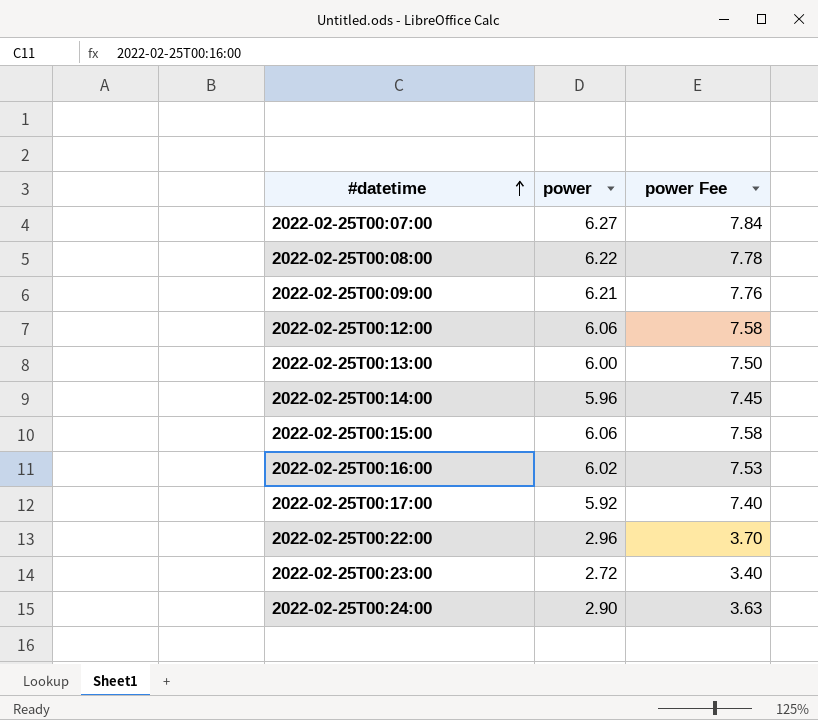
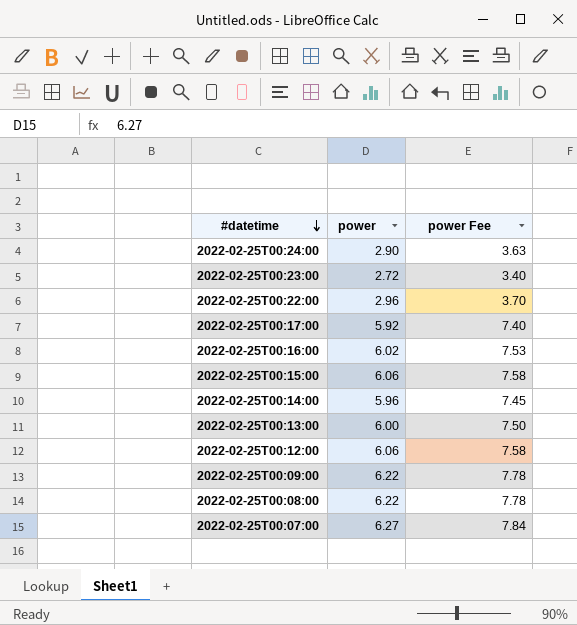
row order: #datetime ascending -> #datetime descending
2022-02-25T00:09:00 | power: 6.21 -> 6.22
2022-02-25T00:09:00 | power Fee: 7.76 -> 7.78

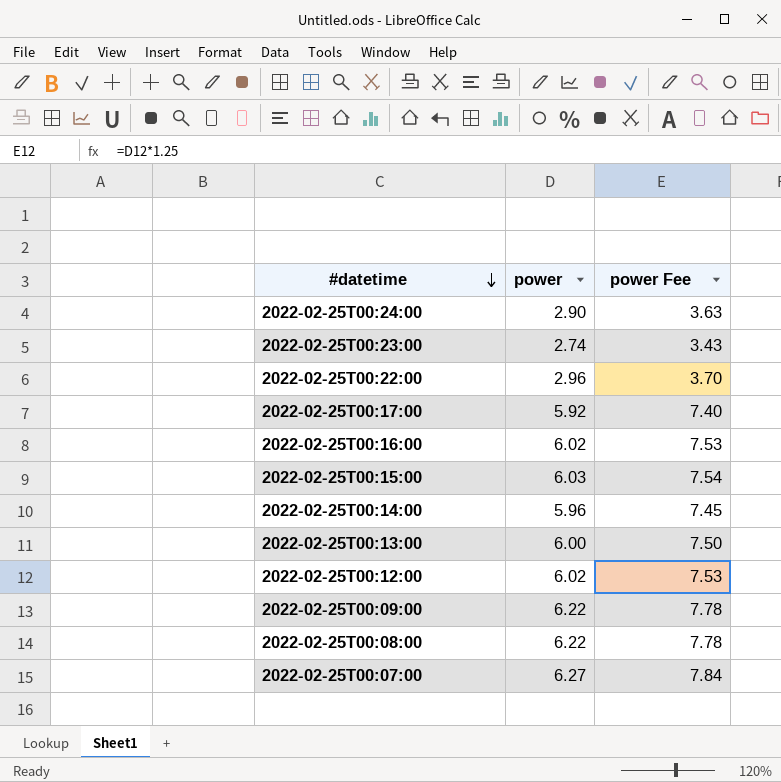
2022-02-25T00:23:00 | power: 2.72 -> 2.74
2022-02-25T00:23:00 | power Fee: 3.40 -> 3.43
2022-02-25T00:15:00 | power: 6.06 -> 6.03
2022-02-25T00:15:00 | power Fee: 7.58 -> 7.54
2022-02-25T00:12:00 | power: 6.06 -> 6.02
2022-02-25T00:12:00 | power Fee: 7.58 -> 7.53

